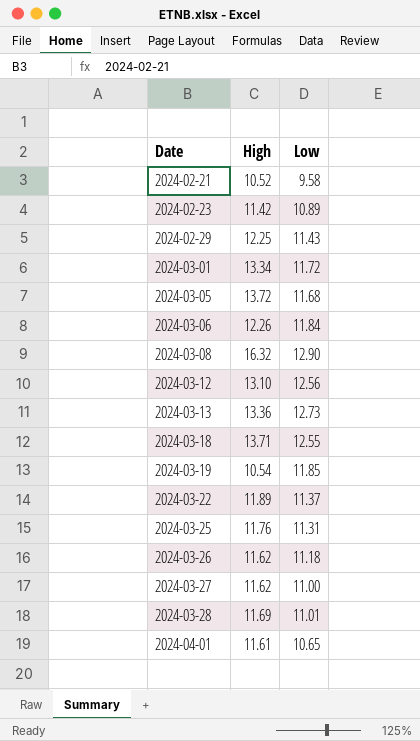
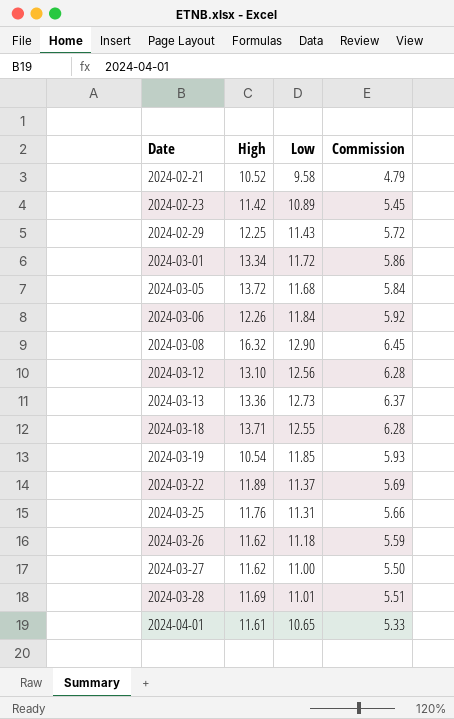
column Commission | formula: none -> [Low] * 0.5

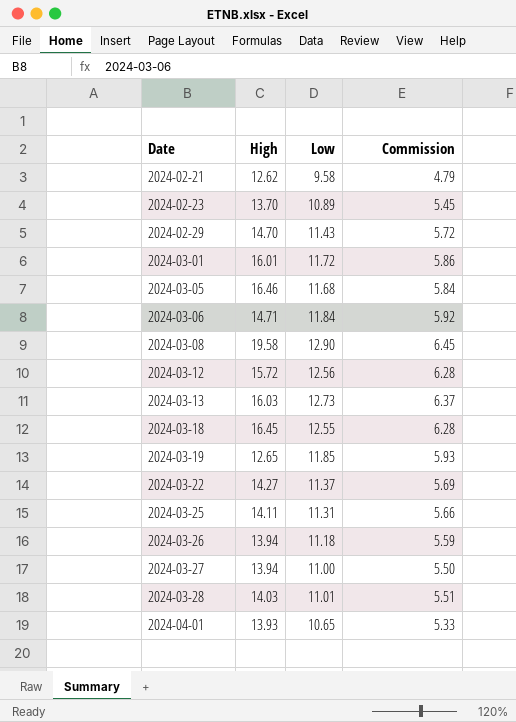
2024-02-21 | High: 10.52 -> 12.62
2024-02-23 | High: 11.42 -> 13.70
2024-02-29 | High: 12.25 -> 14.70
2024-03-01 | High: 13.34 -> 16.01
2024-03-05 | High: 13.72 -> 16.46
2024-03-06 | High: 12.26 -> 14.71
2024-03-08 | High: 16.32 -> 19.58
2024-03-12 | High: 13.10 -> 15.72
2024-03-13 | High: 13.36 -> 16.03
2024-03-18 | High: 13.71 -> 16.45
2024-03-19 | High: 10.54 -> 12.65
2024-03-22 | High: 11.89 -> 14.27
2024-03-25 | High: 11.76 -> 14.11
2024-03-26 | High: 11.62 -> 13.94
2024-03-27 | High: 11.62 -> 13.94
2024-03-28 | High: 11.69 -> 14.03
2024-04-01 | High: 11.61 -> 13.93

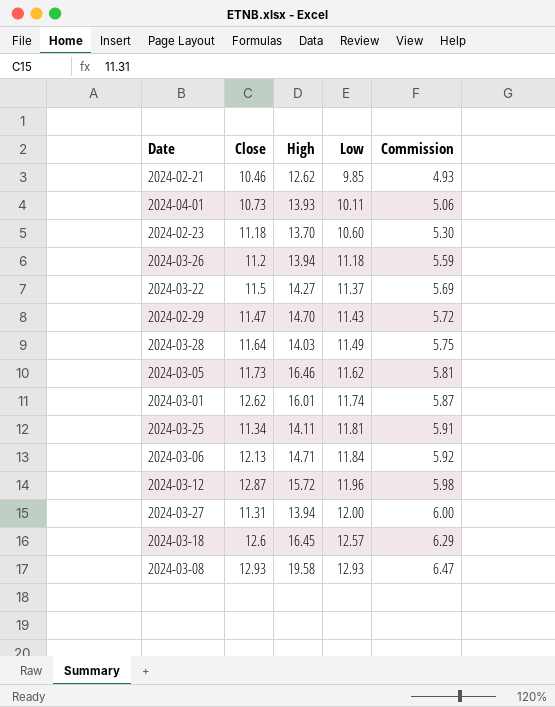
row order: Date ascending -> Low ascending
column Close | position: none -> 2
row 2024-03-13: 16.03 | 12.73 | 6.37 -> none
row 2024-03-19: 12.65 | 11.85 | 5.93 -> none
2024-02-21 | Low: 9.58 -> 9.85
2024-02-21 | Commission: 4.79 -> 4.93
2024-04-01 | Low: 10.65 -> 10.11
2024-04-01 | Commission: 5.33 -> 5.06
2024-02-23 | Low: 10.89 -> 10.60
2024-02-23 | Commission: 5.45 -> 5.30
2024-03-28 | Low: 11.01 -> 11.49
2024-03-28 | Commission: 5.51 -> 5.75
2024-03-05 | Low: 11.68 -> 11.62
2024-03-05 | Commission: 5.84 -> 5.81
2024-03-01 | Low: 11.72 -> 11.74
2024-03-01 | Commission: 5.86 -> 5.87
2024-03-25 | Low: 11.31 -> 11.81
2024-03-25 | Commission: 5.66 -> 5.91
2024-03-12 | Low: 12.56 -> 11.96
2024-03-12 | Commission: 6.28 -> 5.98
2024-03-27 | Low: 11.00 -> 12.00
2024-03-27 | Commission: 5.50 -> 6.00
2024-03-18 | Low: 12.55 -> 12.57
2024-03-18 | Commission: 6.28 -> 6.29
2024-03-08 | Low: 12.90 -> 12.93
2024-03-08 | Commission: 6.45 -> 6.47

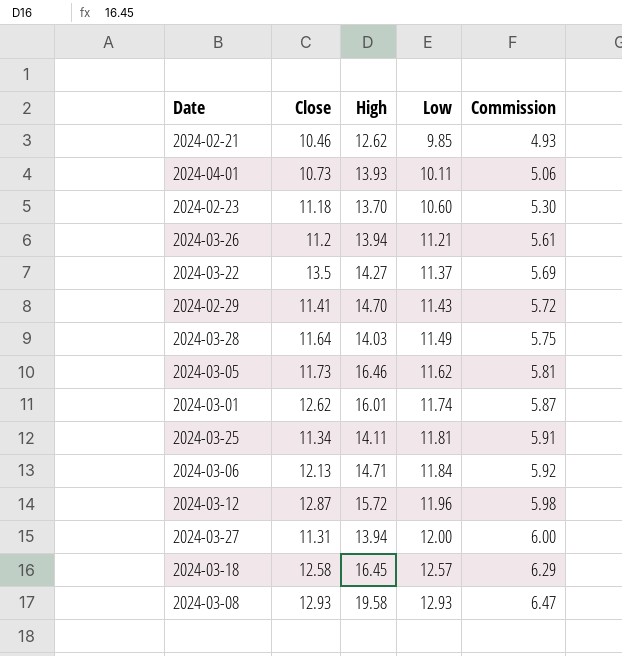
2024-03-26 | Low: 11.18 -> 11.21
2024-03-26 | Commission: 5.59 -> 5.61
2024-03-22 | Close: 11.5 -> 13.5
2024-02-29 | Close: 11.47 -> 11.41
2024-03-18 | Close: 12.6 -> 12.58

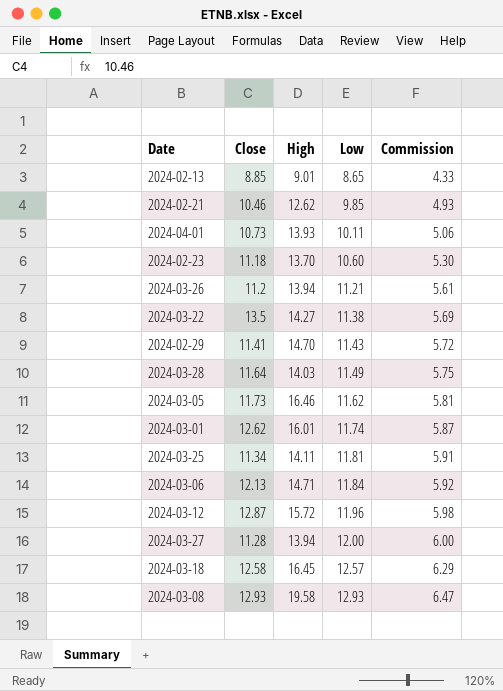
row 2024-02-13: none -> 8.85 | 9.01 | 8.65 | 4.33
2024-03-22 | Low: 11.37 -> 11.38
2024-03-27 | Close: 11.31 -> 11.28

